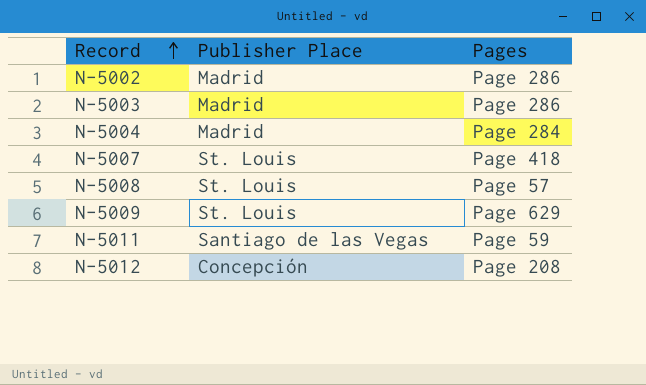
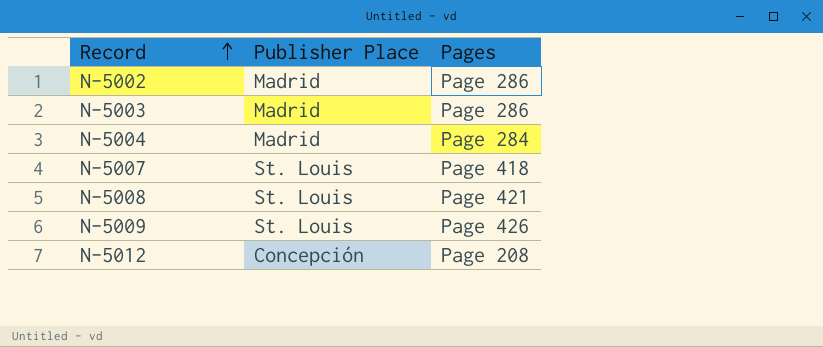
row N-5011: Santiago de las Vegas | Page 59 -> none
N-5008 | Pages: Page 57 -> Page 421
N-5009 | Pages: Page 629 -> Page 426

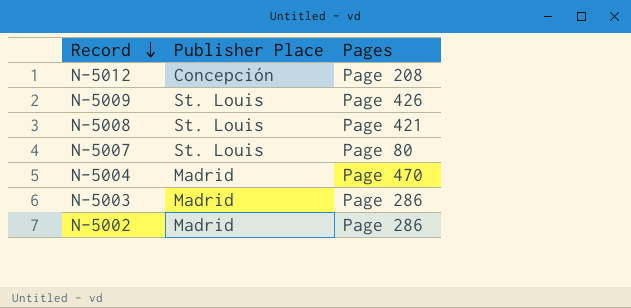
row order: Record ascending -> Record descending
N-5007 | Pages: Page 418 -> Page 80
N-5004 | Pages: Page 284 -> Page 470

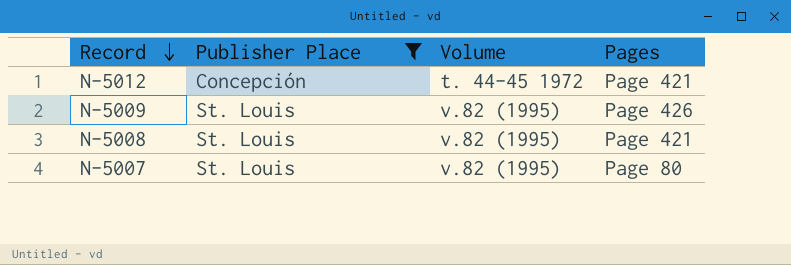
filter: none -> Publisher Place != Madrid
column Volume | position: none -> 3
N-5012 | Pages: Page 208 -> Page 421

